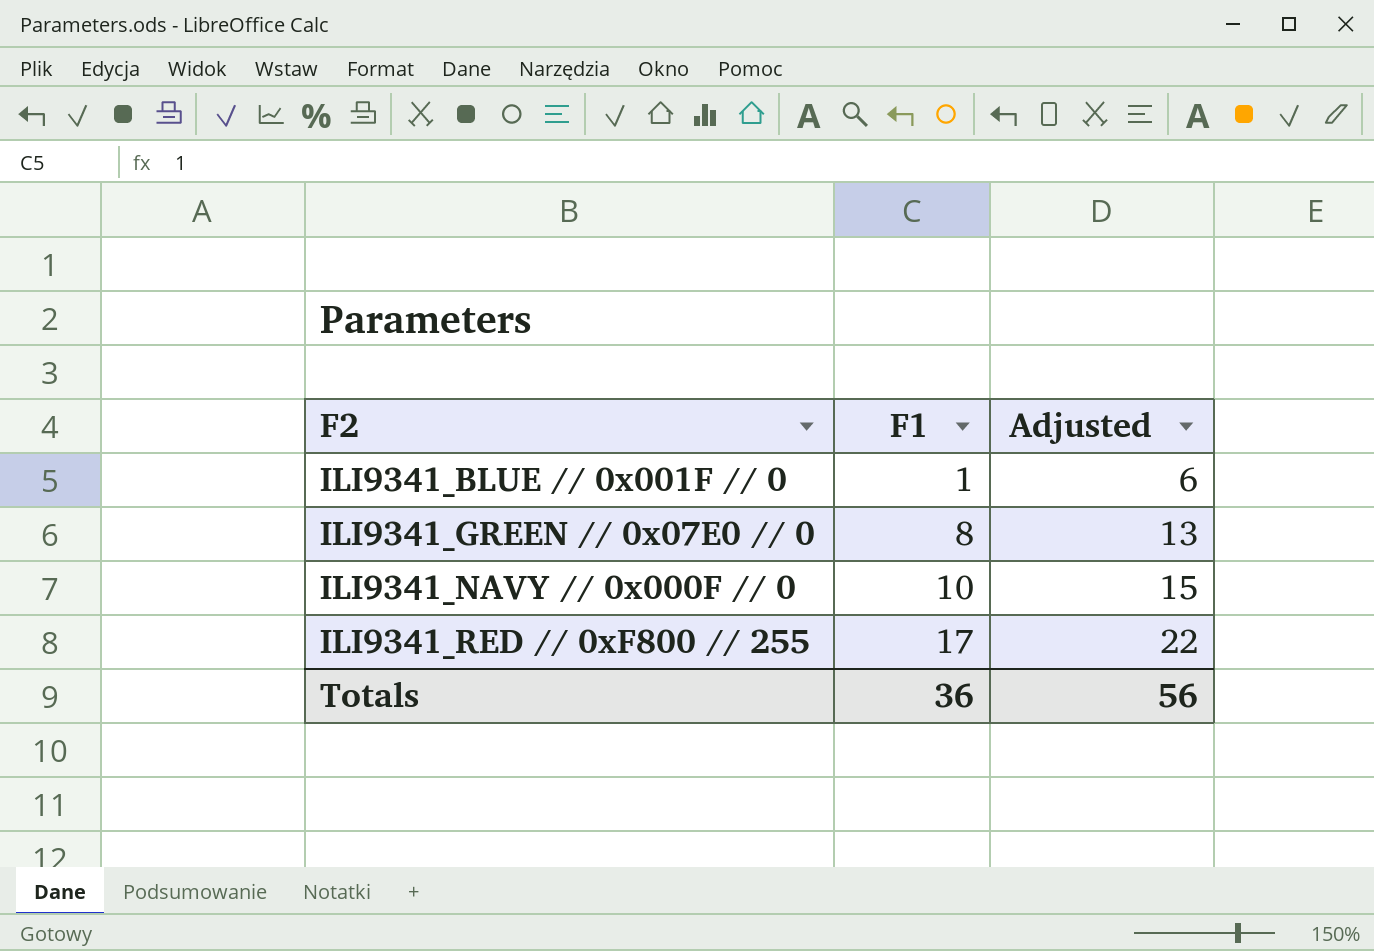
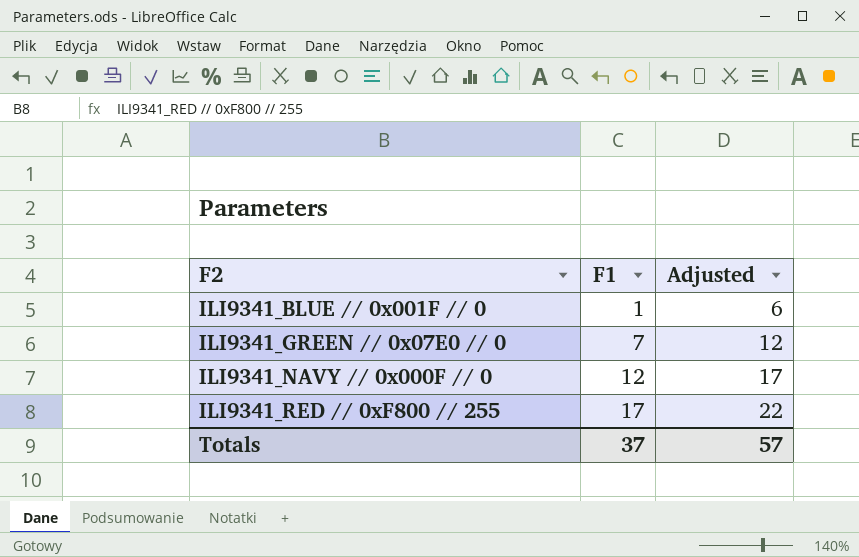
ILI9341_GREEN // 0x07E0 // 0 | F1: 8 -> 7
ILI9341_GREEN // 0x07E0 // 0 | Adjusted: 13 -> 12
ILI9341_NAVY // 0x000F // 0 | F1: 10 -> 12
ILI9341_NAVY // 0x000F // 0 | Adjusted: 15 -> 17
Totals | F1: 36 -> 37
Totals | Adjusted: 56 -> 57

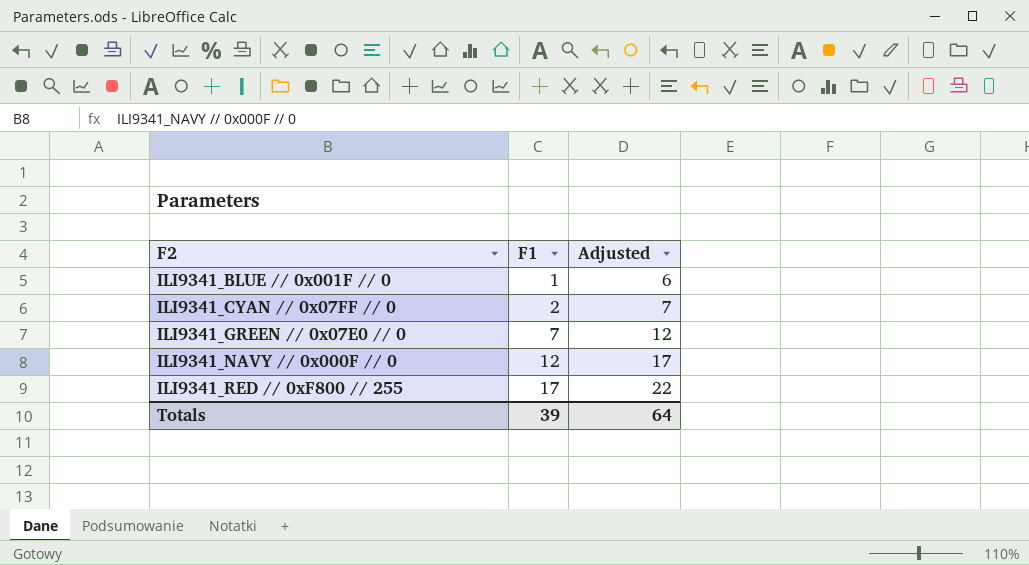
row ILI9341_CYAN // 0x07FF // 0: none -> 2 | 7
Totals | F1: 37 -> 39
Totals | Adjusted: 57 -> 64

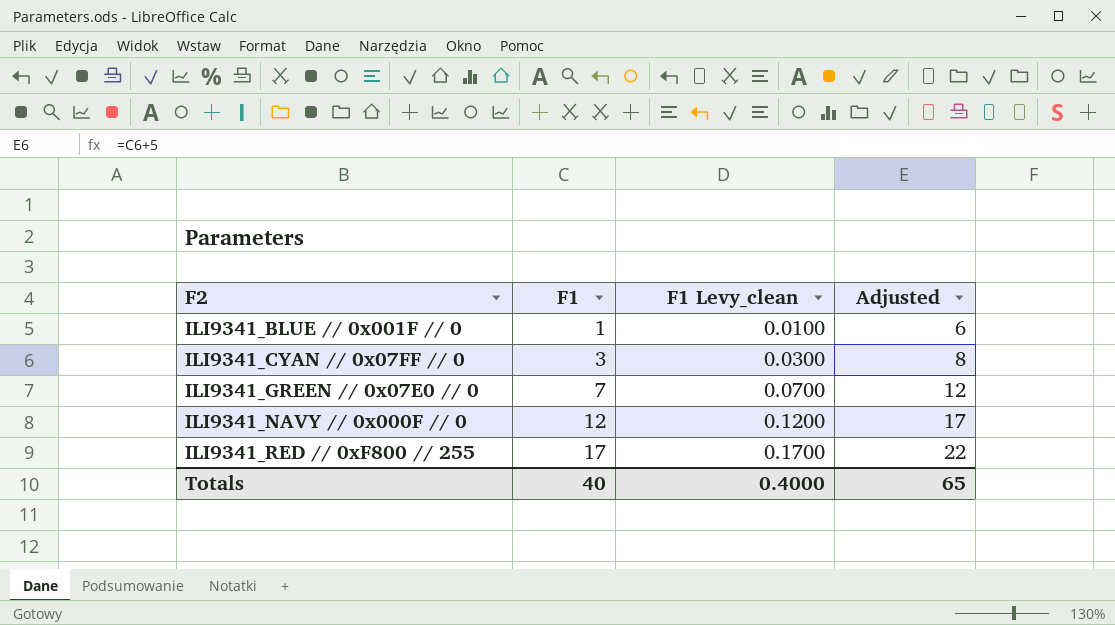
column F1 Levy_clean | formula: none -> [F1] * 0.01
ILI9341_CYAN // 0x07FF // 0 | F1: 2 -> 3
ILI9341_CYAN // 0x07FF // 0 | Adjusted: 7 -> 8
Totals | F1: 39 -> 40
Totals | Adjusted: 64 -> 65

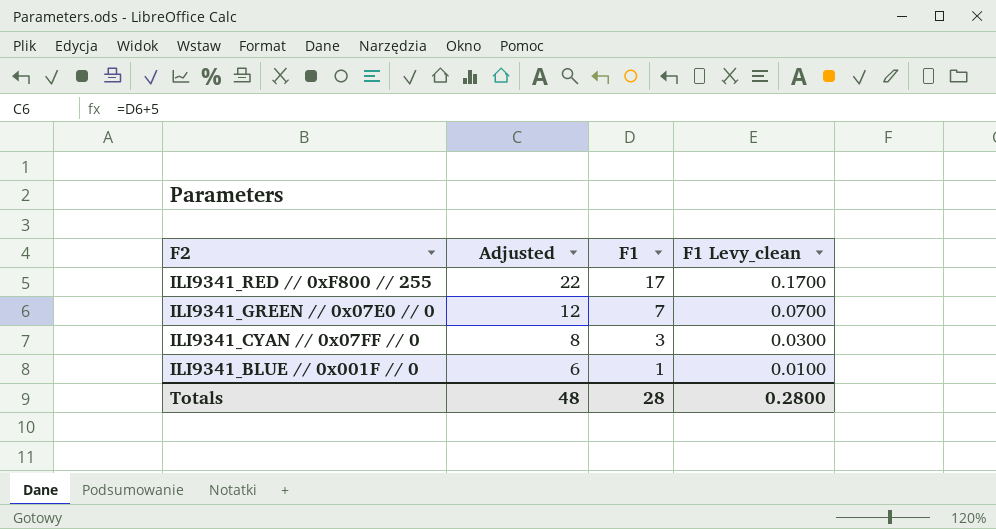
row order: F2 ascending -> F2 descending
column Adjusted | position: 4 -> 2
row ILI9341_NAVY // 0x000F // 0: 12 | 0.1200 | 17 -> none
Totals | Adjusted: 65 -> 48
Totals | F1: 40 -> 28
Totals | F1 Levy_clean: 0.4000 -> 0.2800

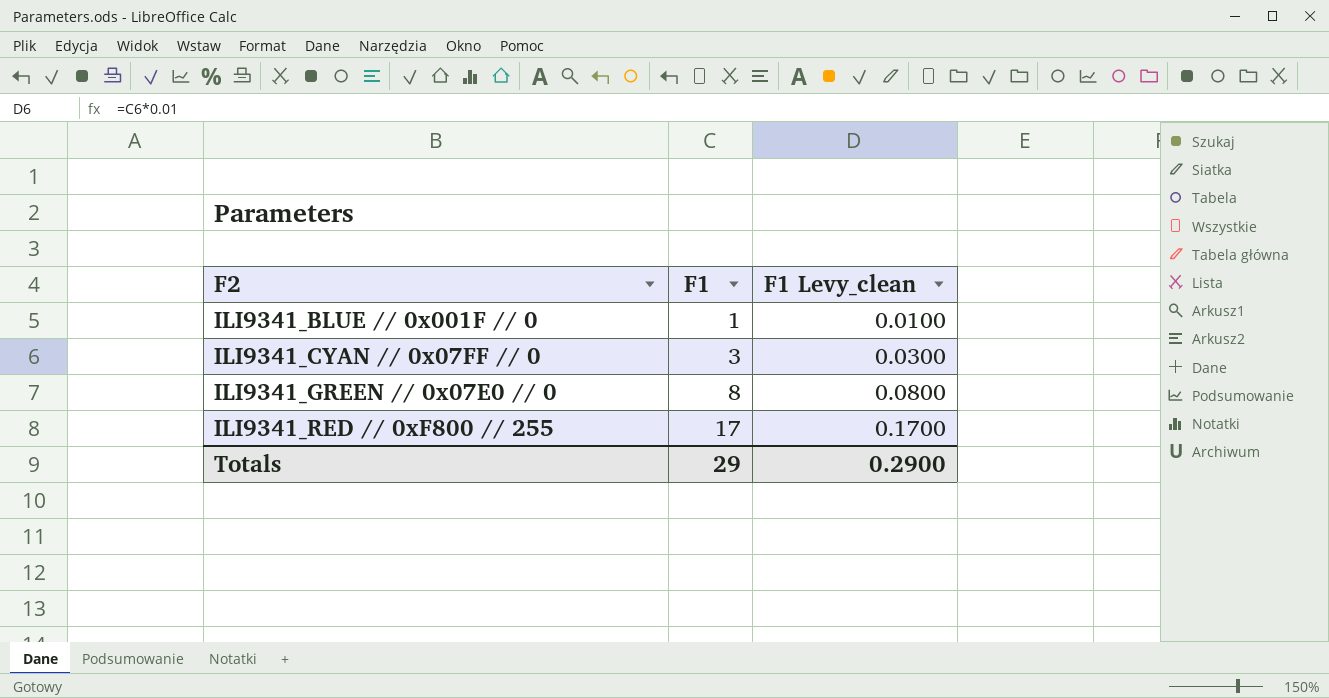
row order: F2 descending -> F2 ascending
column Adjusted | formula: [F1] + 5 -> none
ILI9341_GREEN // 0x07E0 // 0 | F1: 7 -> 8
ILI9341_GREEN // 0x07E0 // 0 | F1 Levy_clean: 0.0700 -> 0.0800
Totals | F1: 28 -> 29
Totals | F1 Levy_clean: 0.2800 -> 0.2900

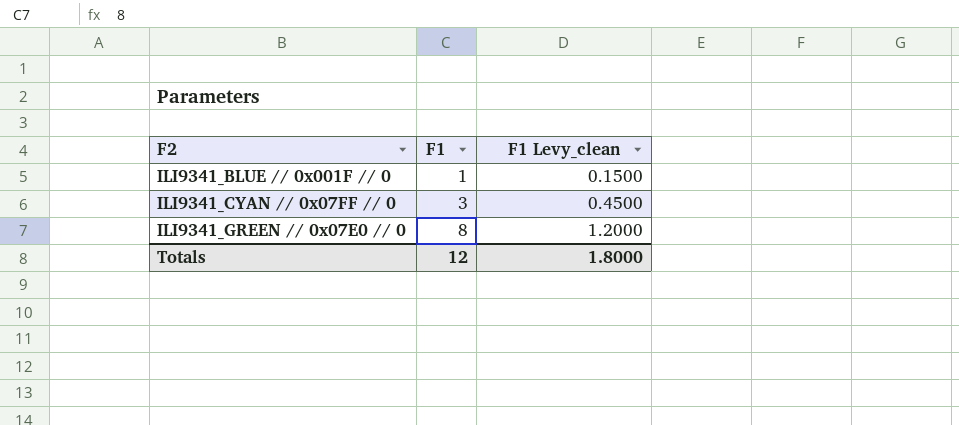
column F1 Levy_clean | formula: [F1] * 0.01 -> [F1] * 0.15
row ILI9341_RED // 0xF800 // 255: 17 | 0.1700 -> none
Totals | F1: 29 -> 12
Totals | F1 Levy_clean: 0.2900 -> 1.8000

